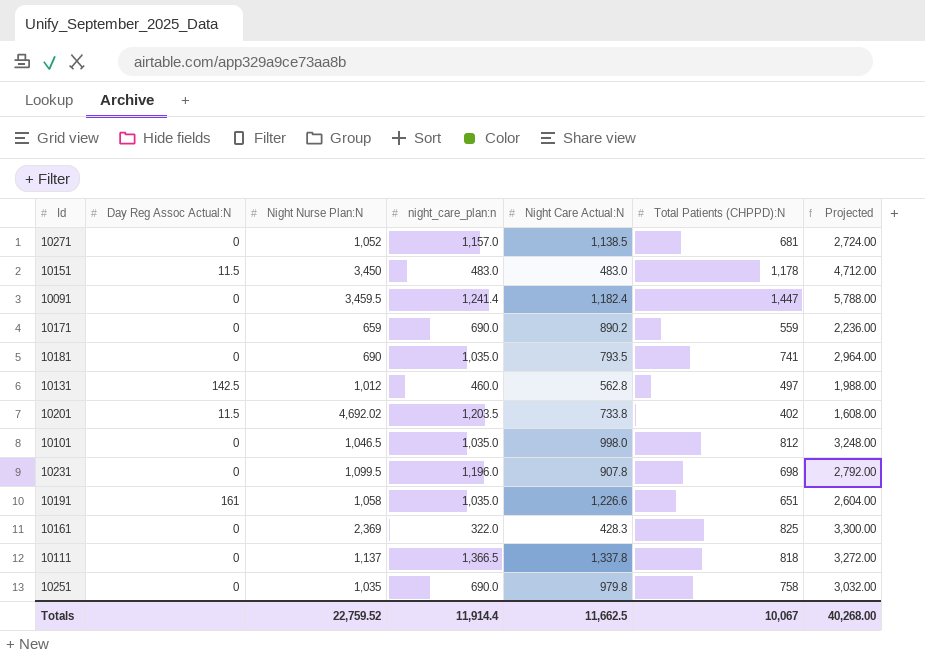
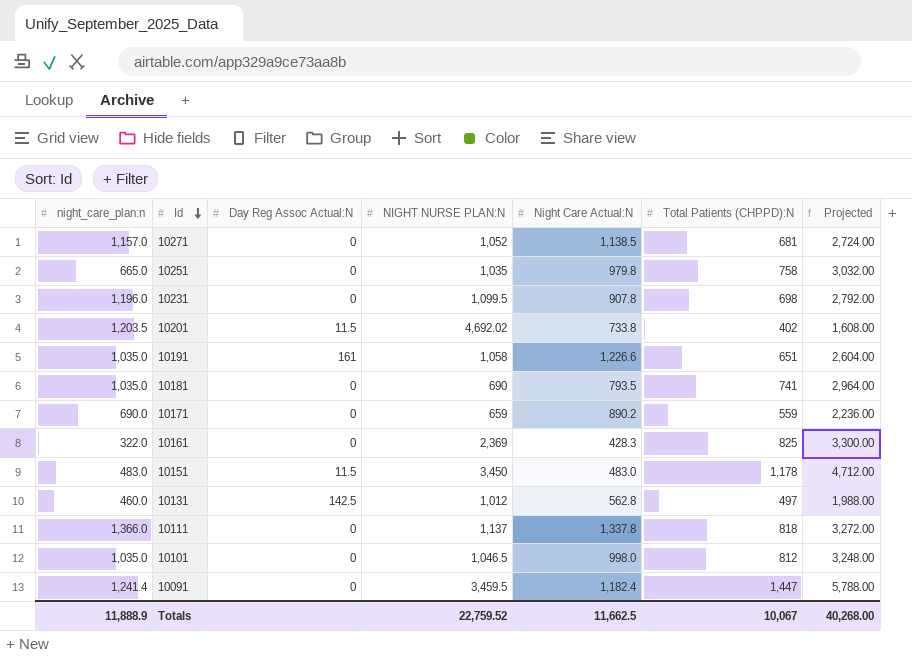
row order: none -> Id descending
column night_care_plan:n | position: 4 -> 1
column name: Night Nurse Plan:N -> NIGHT NURSE PLAN:N
10251 | night_care_plan:n: 690.0 -> 665.0
10111 | night_care_plan:n: 1,366.5 -> 1,366.0
Totals | night_care_plan:n: 11,914.4 -> 11,888.9

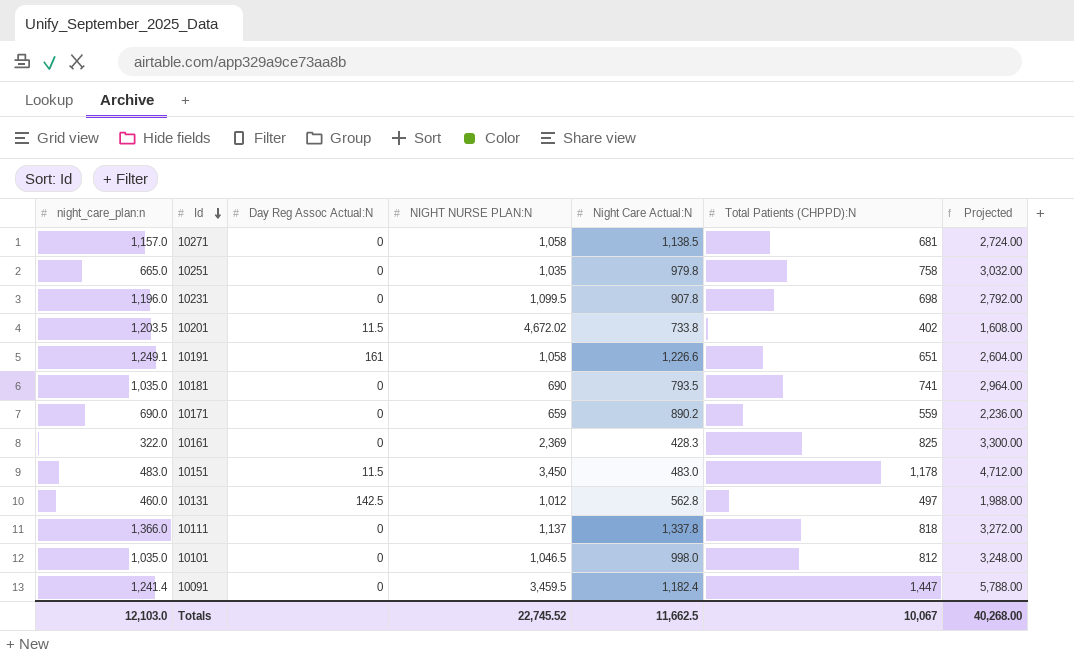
10271 | NIGHT NURSE PLAN:N: 1,052 -> 1,058
10201 | NIGHT NURSE PLAN:N: 4,692.02 -> 4,672.02
10191 | night_care_plan:n: 1,035.0 -> 1,249.1
Totals | night_care_plan:n: 11,888.9 -> 12,103.0
Totals | NIGHT NURSE PLAN:N: 22,759.52 -> 22,745.52

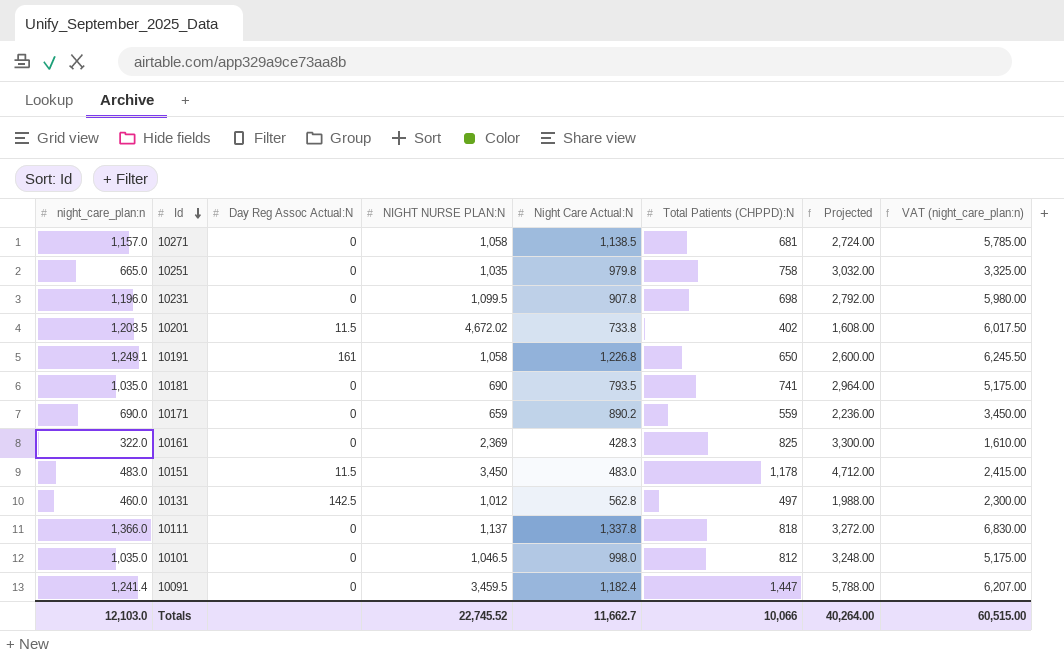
column VAT (night_care_plan:n) | formula: none -> [night_care_plan:n] * 5
10191 | Night Care Actual:N: 1,226.6 -> 1,226.8
10191 | Total Patients (CHPPD):N: 651 -> 650
10191 | Projected: 2,604.00 -> 2,600.00
Totals | Night Care Actual:N: 11,662.5 -> 11,662.7
Totals | Total Patients (CHPPD):N: 10,067 -> 10,066
Totals | Projected: 40,268.00 -> 40,264.00

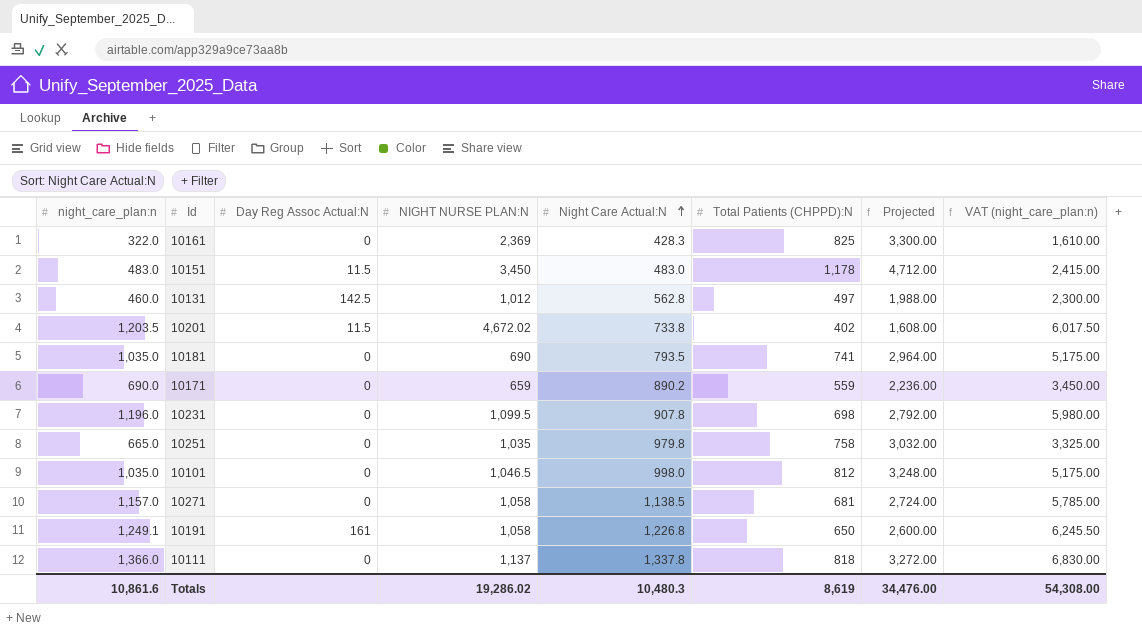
row order: Id descending -> Night Care Actual:N ascending
row 10091: 1,241.4 | 0 | 3,459.5 | 1,182.4 | 1,447 | 5,788.00 | 6,207.00 -> none
Totals | night_care_plan:n: 12,103.0 -> 10,861.6
Totals | NIGHT NURSE PLAN:N: 22,745.52 -> 19,286.02
Totals | Night Care Actual:N: 11,662.7 -> 10,480.3
Totals | Total Patients (CHPPD):N: 10,066 -> 8,619
Totals | Projected: 40,264.00 -> 34,476.00
Totals | VAT (night_care_plan:n): 60,515.00 -> 54,308.00

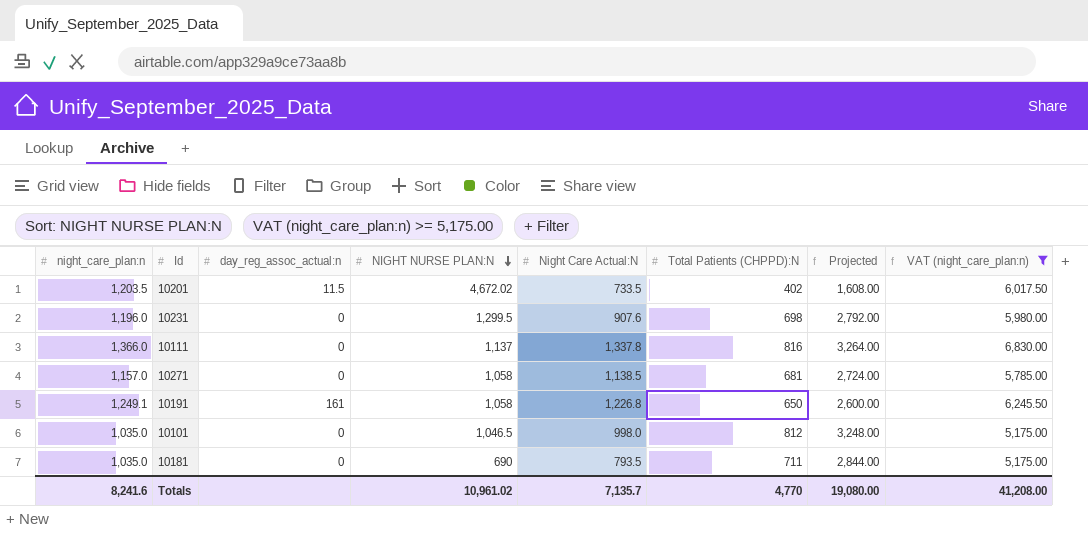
filter: none -> VAT (night_care_plan:n) >= 5,175.00
row order: Night Care Actual:N ascending -> NIGHT NURSE PLAN:N descending
column name: Day Reg Assoc Actual:N -> day_reg_assoc_actual:n
10201 | Night Care Actual:N: 733.8 -> 733.5
10231 | NIGHT NURSE PLAN:N: 1,099.5 -> 1,299.5
10231 | Night Care Actual:N: 907.8 -> 907.6
10111 | Total Patients (CHPPD):N: 818 -> 816
10111 | Projected: 3,272.00 -> 3,264.00
10181 | Total Patients (CHPPD):N: 741 -> 711
10181 | Projected: 2,964.00 -> 2,844.00
Totals | night_care_plan:n: 10,861.6 -> 8,241.6
Totals | NIGHT NURSE PLAN:N: 19,286.02 -> 10,961.02
Totals | Night Care Actual:N: 10,480.3 -> 7,135.7
Totals | Total Patients (CHPPD):N: 8,619 -> 4,770
Totals | Projected: 34,476.00 -> 19,080.00
Totals | VAT (night_care_plan:n): 54,308.00 -> 41,208.00

